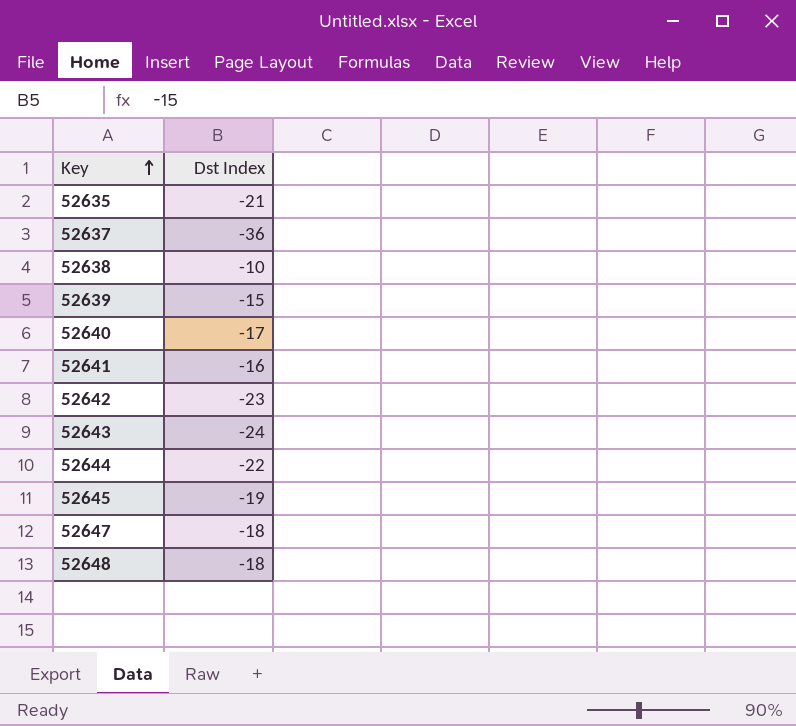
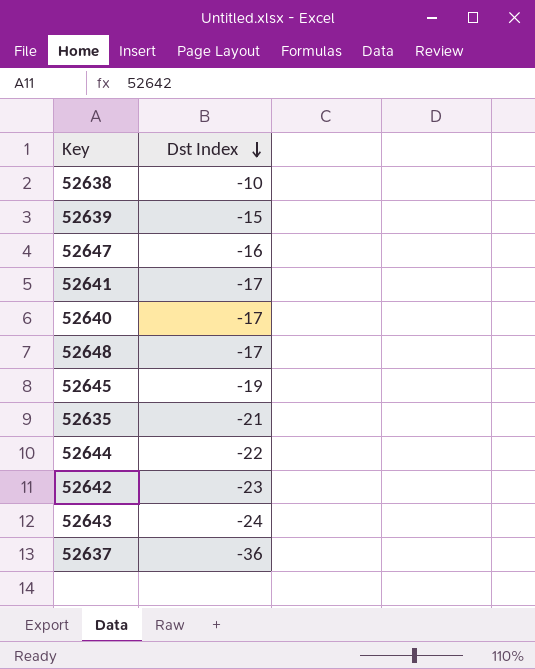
row order: Key ascending -> Dst Index descending
52647 | Dst Index: -18 -> -16
52641 | Dst Index: -16 -> -17
52648 | Dst Index: -18 -> -17

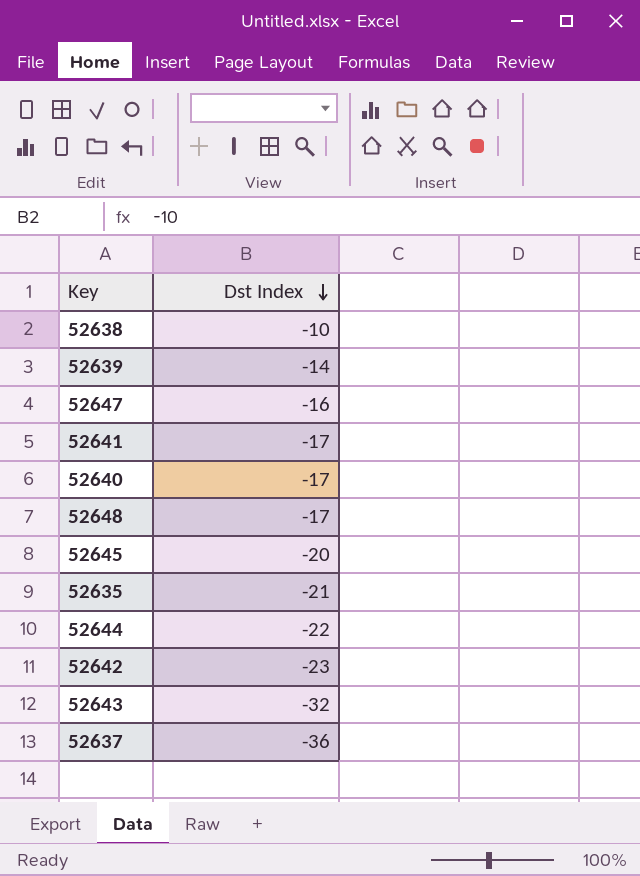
52639 | Dst Index: -15 -> -14
52645 | Dst Index: -19 -> -20
52643 | Dst Index: -24 -> -32

